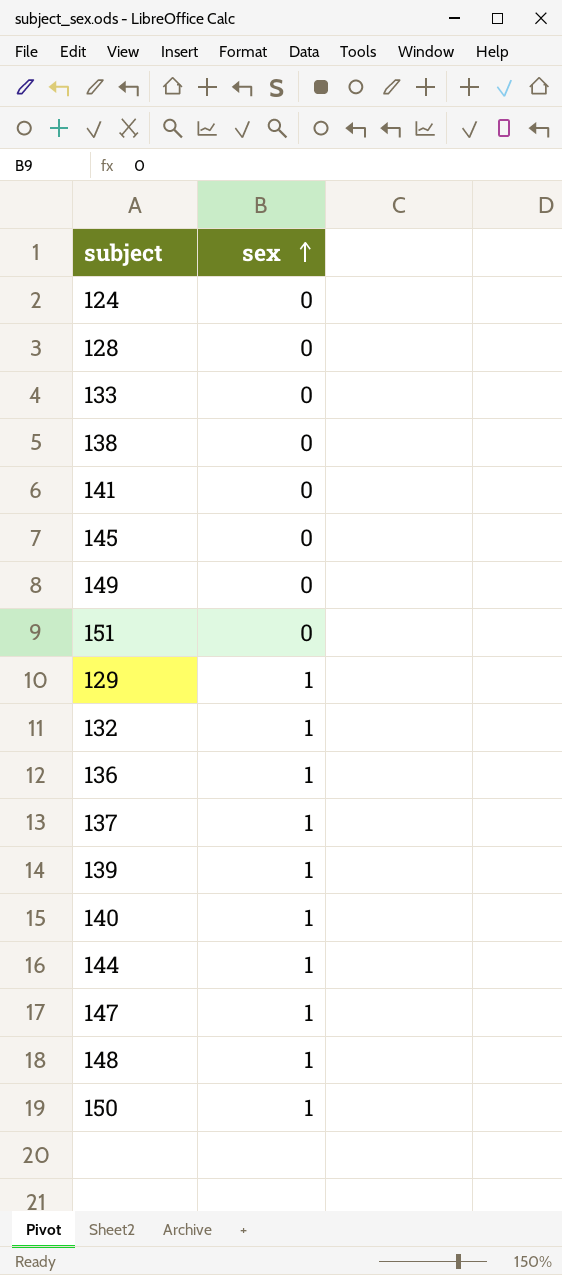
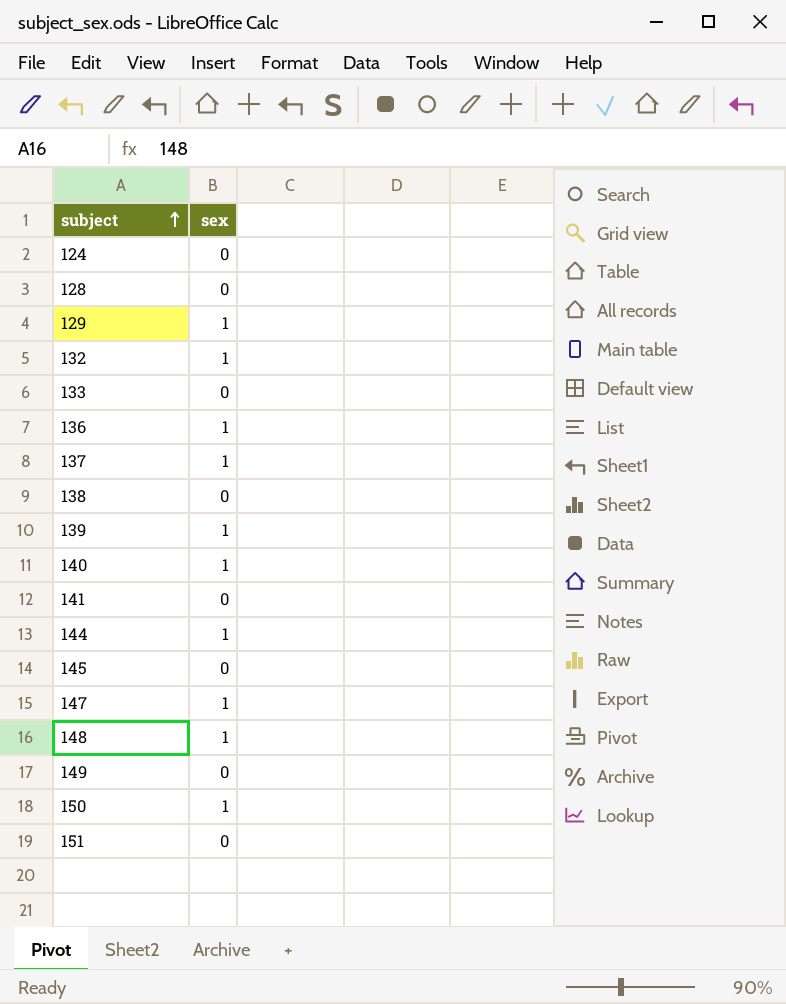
row order: sex ascending -> subject ascending

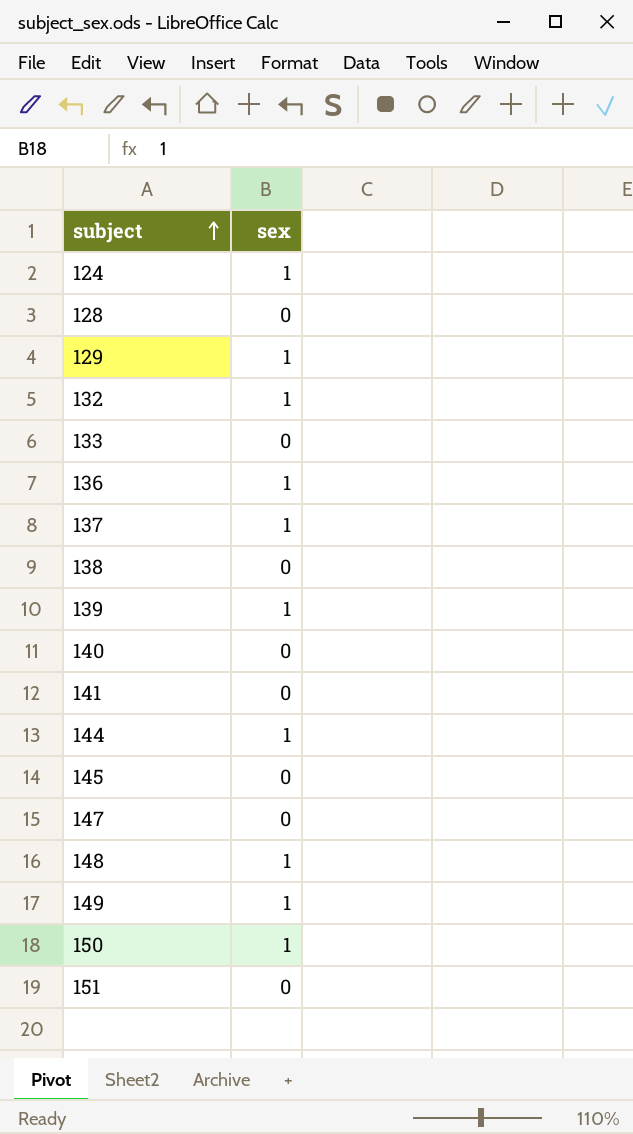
124 | sex: 0 -> 1
140 | sex: 1 -> 0
147 | sex: 1 -> 0
149 | sex: 0 -> 1

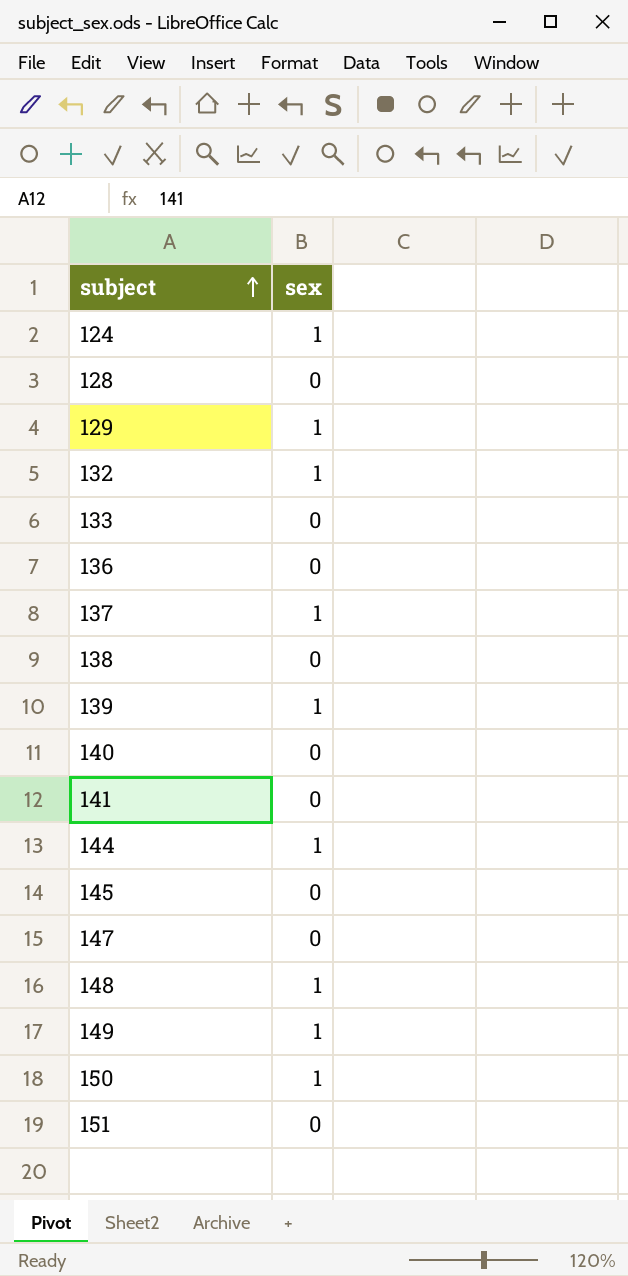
136 | sex: 1 -> 0

